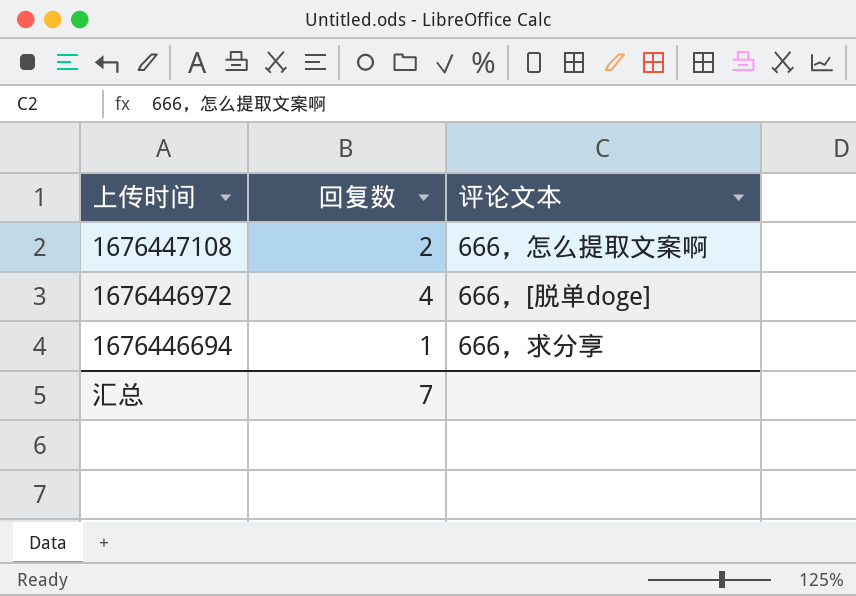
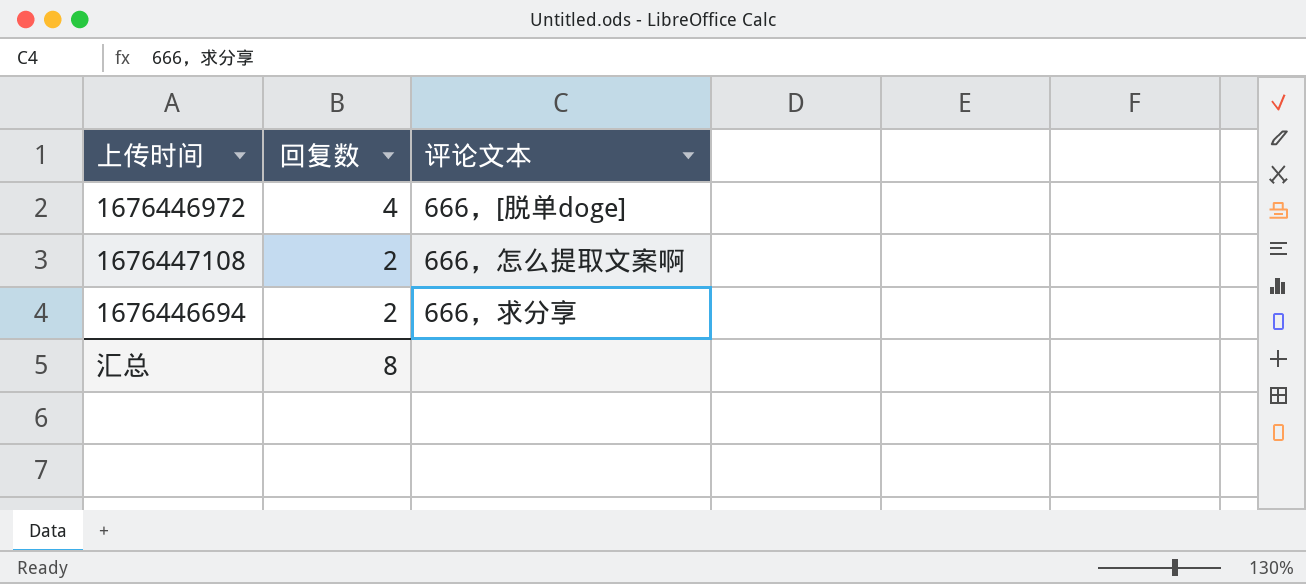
row order: 上传时间 descending -> 回复数 descending
1676446694 | 回复数: 1 -> 2
汇总 | 回复数: 7 -> 8

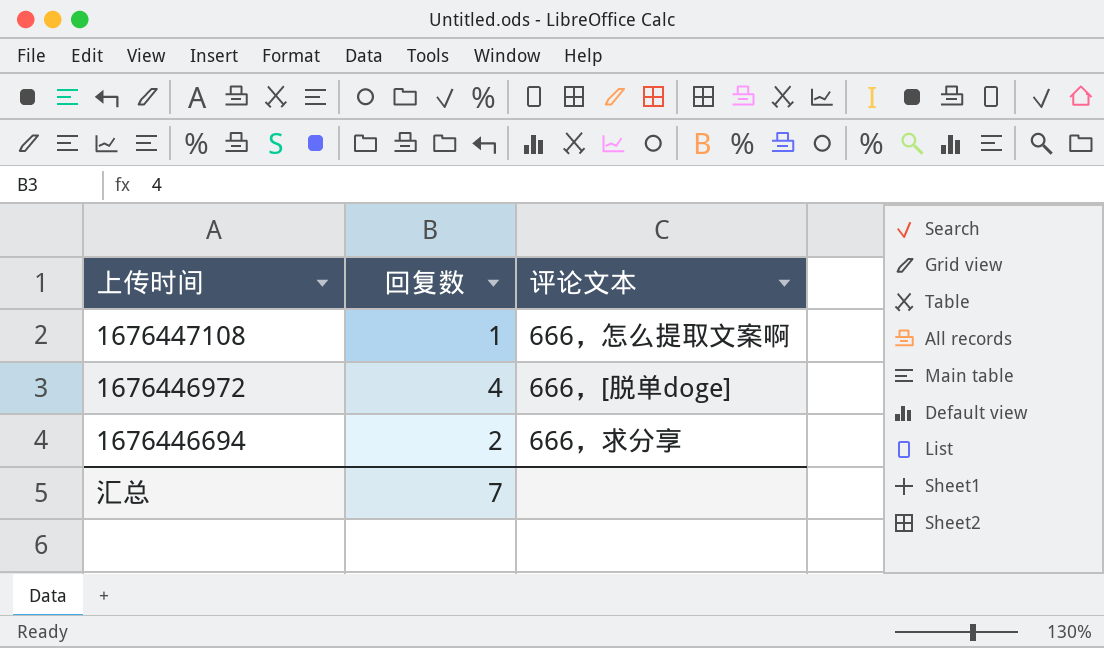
row order: 回复数 descending -> 上传时间 descending
1676447108 | 回复数: 2 -> 1
汇总 | 回复数: 8 -> 7

